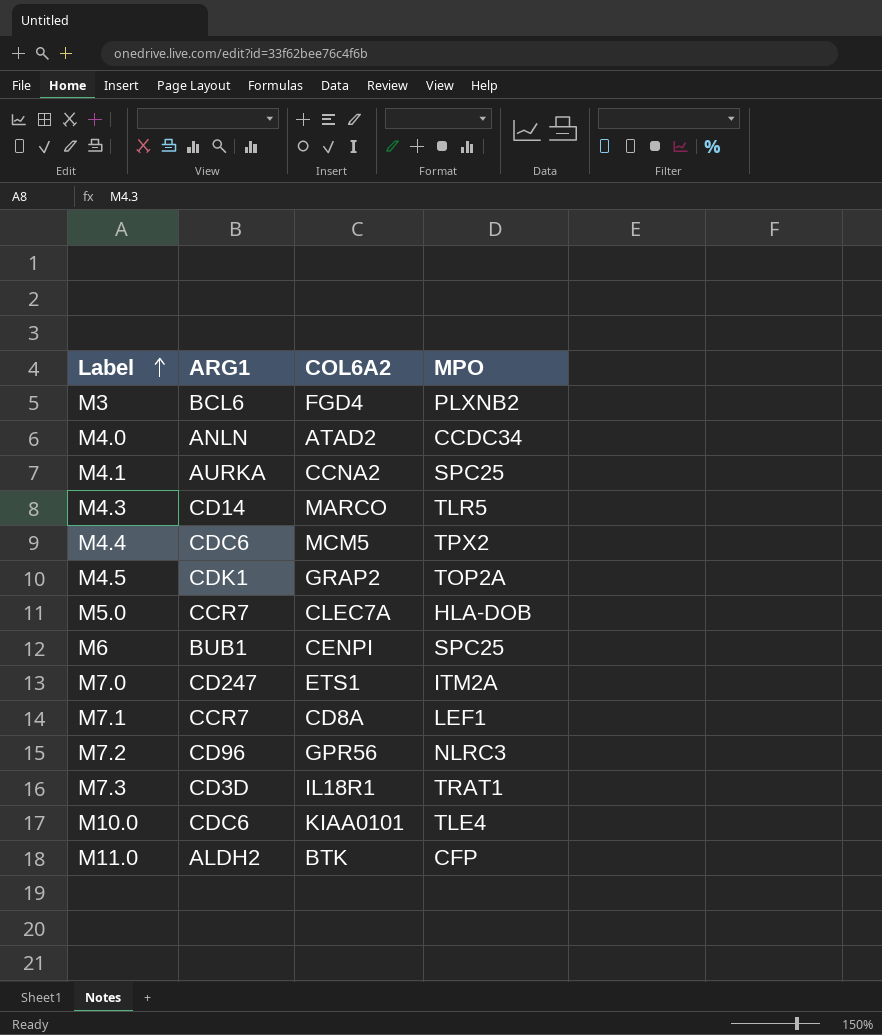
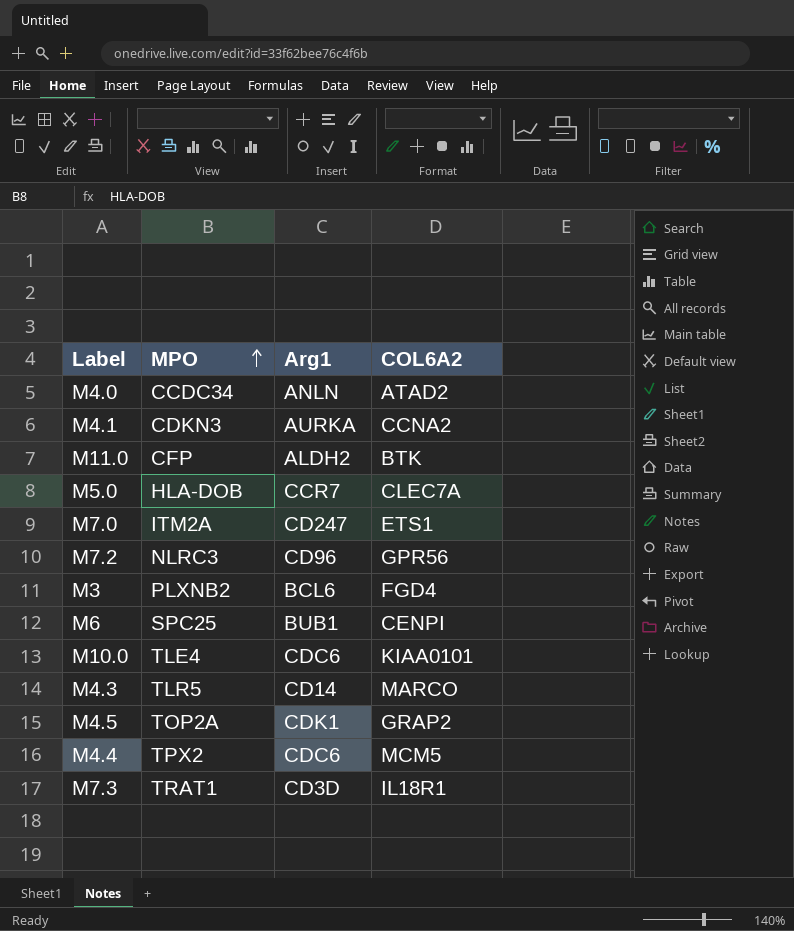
row order: Label ascending -> MPO ascending
column MPO | position: 4 -> 2
column name: ARG1 -> Arg1
row M7.1: CCR7 | CD8A | LEF1 -> none
M4.1 | MPO: SPC25 -> CDKN3

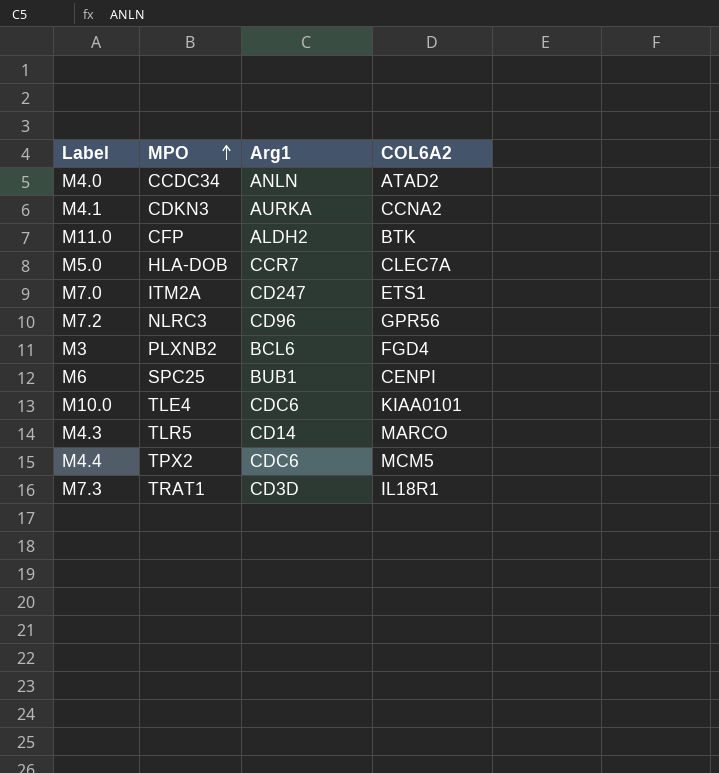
row M4.5: TOP2A | CDK1 | GRAP2 -> none

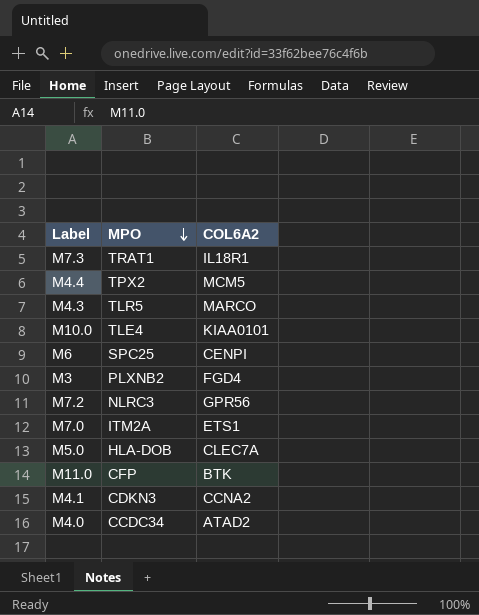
row order: MPO ascending -> MPO descending
column Arg1 | position: 3 -> none

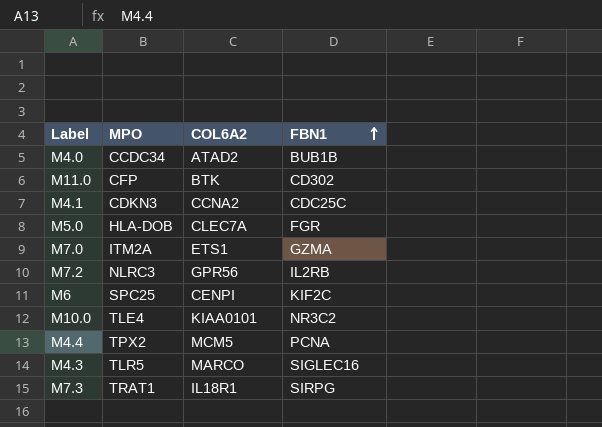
row order: MPO descending -> FBN1 ascending
column FBN1 | position: none -> 4
row M3: PLXNB2 | FGD4 -> none

